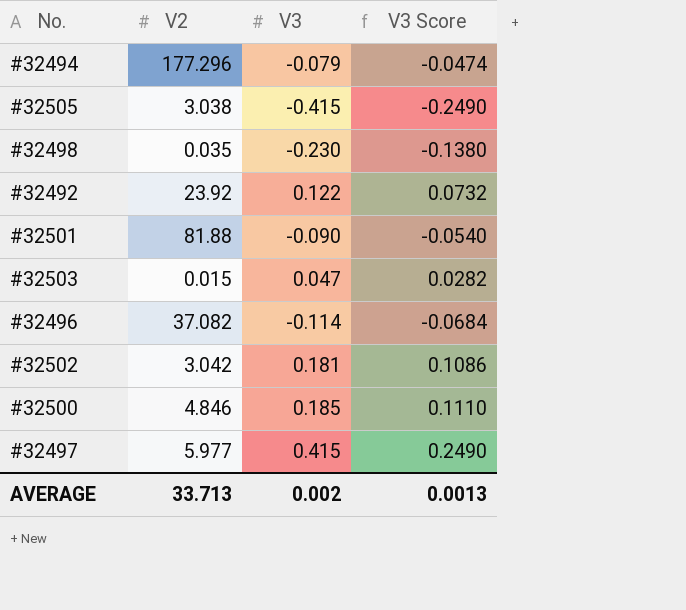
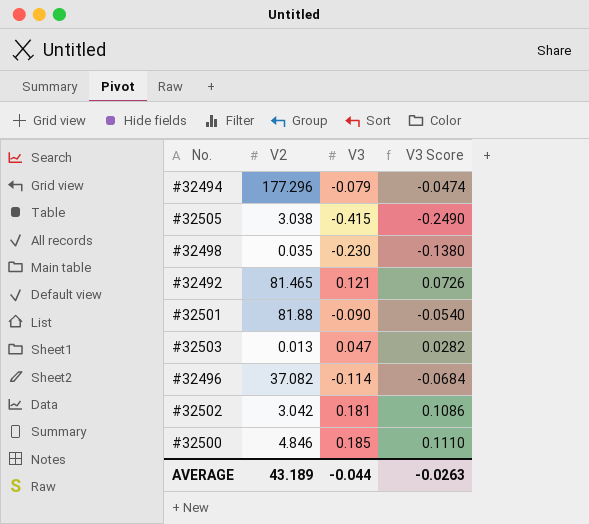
row #32497: 5.977 | 0.415 | 0.2490 -> none
#32492 | V2: 23.92 -> 81.465
#32492 | V3: 0.122 -> 0.121
#32492 | V3 Score: 0.0732 -> 0.0726
#32503 | V2: 0.015 -> 0.013
AVERAGE | V2: 33.713 -> 43.189
AVERAGE | V3: 0.002 -> -0.044
AVERAGE | V3 Score: 0.0013 -> -0.0263

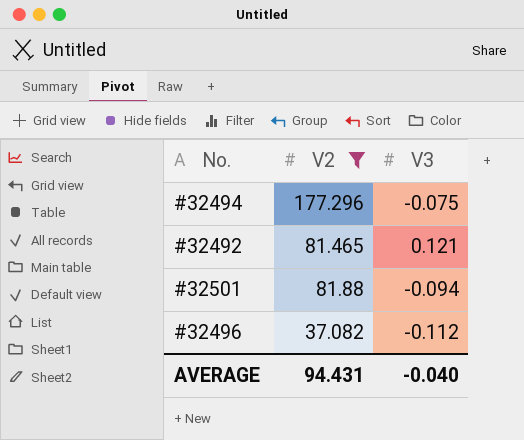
filter: none -> V2 >= 37.082
column V3 Score | formula: [V3] * 0.6 -> none
#32494 | V3: -0.079 -> -0.075
#32501 | V3: -0.090 -> -0.094
#32496 | V3: -0.114 -> -0.112
AVERAGE | V2: 43.189 -> 94.431
AVERAGE | V3: -0.044 -> -0.040

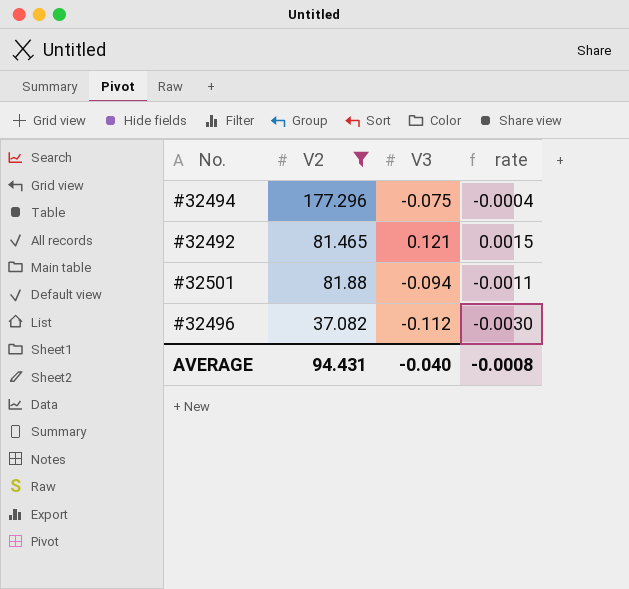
column rate | formula: none -> [V3] / [V2]

